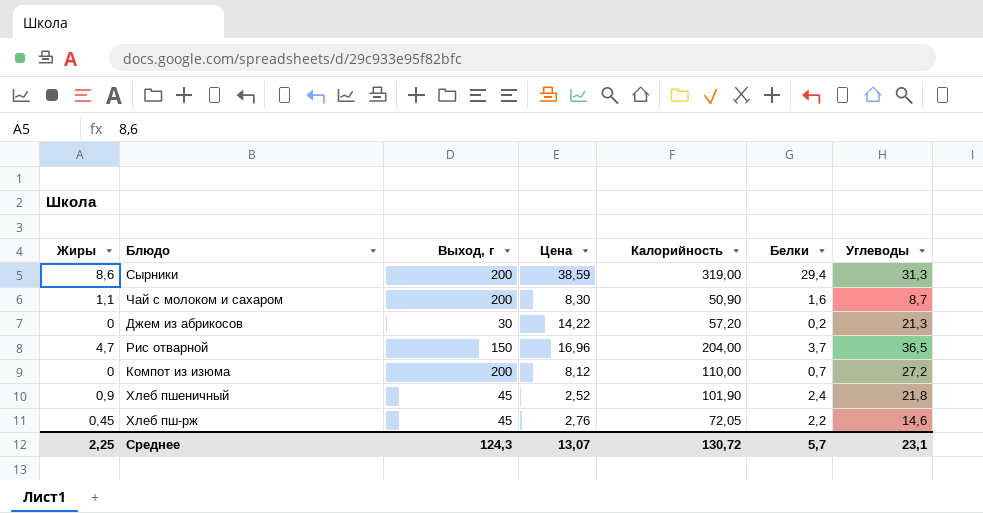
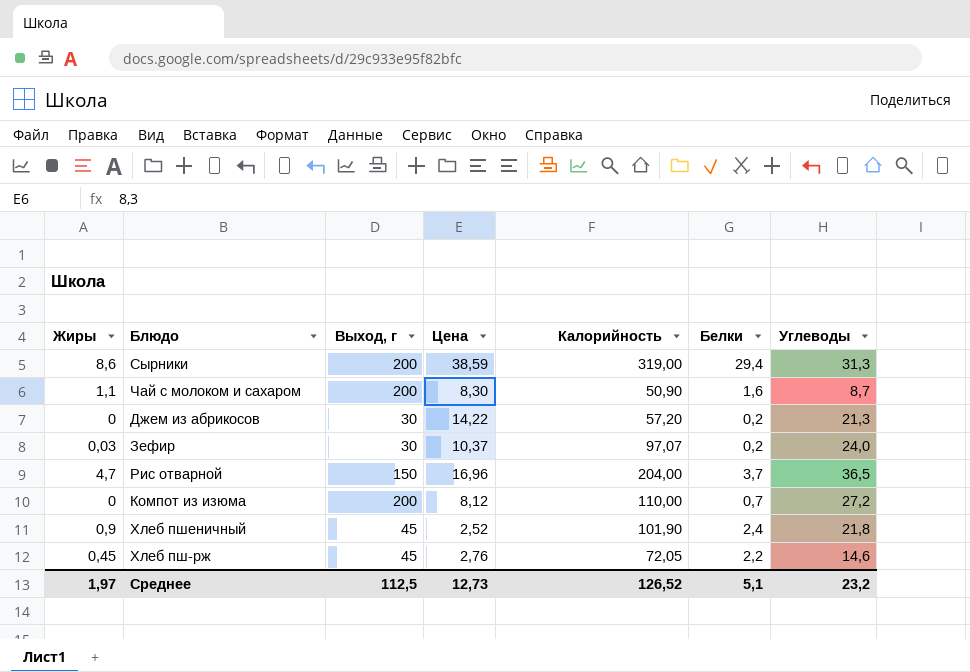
row Зефир: none -> 0,03 | 30 | 10,37 | 97,07 | 0,2 | 24,0
Среднее | Жиры: 2,25 -> 1,97
Среднее | Выход, г: 124,3 -> 112,5
Среднее | Цена: 13,07 -> 12,73
Среднее | Калорийность: 130,72 -> 126,52
Среднее | Белки: 5,7 -> 5,1
Среднее | Углеводы: 23,1 -> 23,2

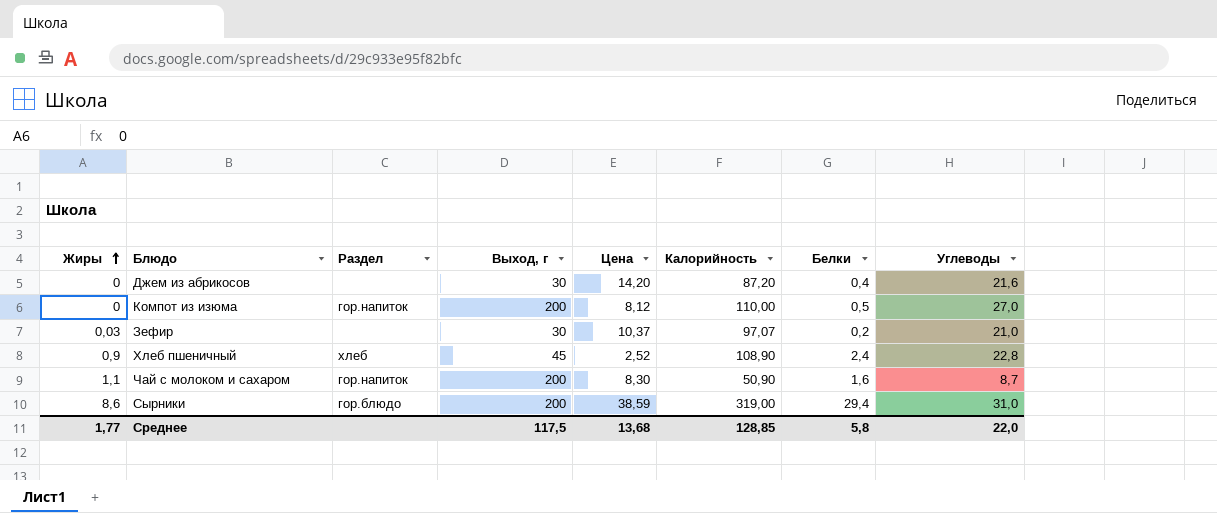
row order: none -> Жиры ascending
column Раздел | position: none -> 3
row Рис отварной: 4,7 | 150 | 16,96 | 204,00 | 3,7 | 36,5 -> none
row Хлеб пш-рж: 0,45 | 45 | 2,76 | 72,05 | 2,2 | 14,6 -> none
Джем из абрикосов | Цена: 14,22 -> 14,20
Джем из абрикосов | Калорийность: 57,20 -> 87,20
Джем из абрикосов | Белки: 0,2 -> 0,4
Джем из абрикосов | Углеводы: 21,3 -> 21,6
Компот из изюма | Белки: 0,7 -> 0,5
Компот из изюма | Углеводы: 27,2 -> 27,0
Зефир | Углеводы: 24,0 -> 21,0
Хлеб пшеничный | Калорийность: 101,90 -> 108,90
Хлеб пшеничный | Углеводы: 21,8 -> 22,8
Сырники | Углеводы: 31,3 -> 31,0
Среднее | Жиры: 1,97 -> 1,77
Среднее | Выход, г: 112,5 -> 117,5
Среднее | Цена: 12,73 -> 13,68
Среднее | Калорийность: 126,52 -> 128,85
Среднее | Белки: 5,1 -> 5,8
Среднее | Углеводы: 23,2 -> 22,0

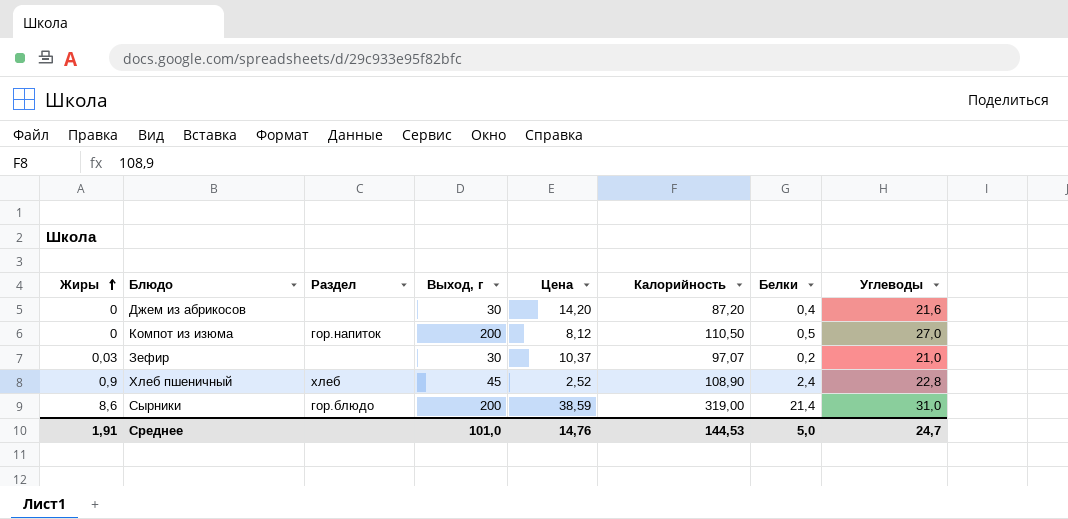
row Чай с молоком и сахаром: 1,1 | гор.напиток | 200 | 8,30 | 50,90 | 1,6 | 8,7 -> none
Компот из изюма | Калорийность: 110,00 -> 110,50
Сырники | Белки: 29,4 -> 21,4
Среднее | Жиры: 1,77 -> 1,91
Среднее | Выход, г: 117,5 -> 101,0
Среднее | Цена: 13,68 -> 14,76
Среднее | Калорийность: 128,85 -> 144,53
Среднее | Белки: 5,8 -> 5,0
Среднее | Углеводы: 22,0 -> 24,7

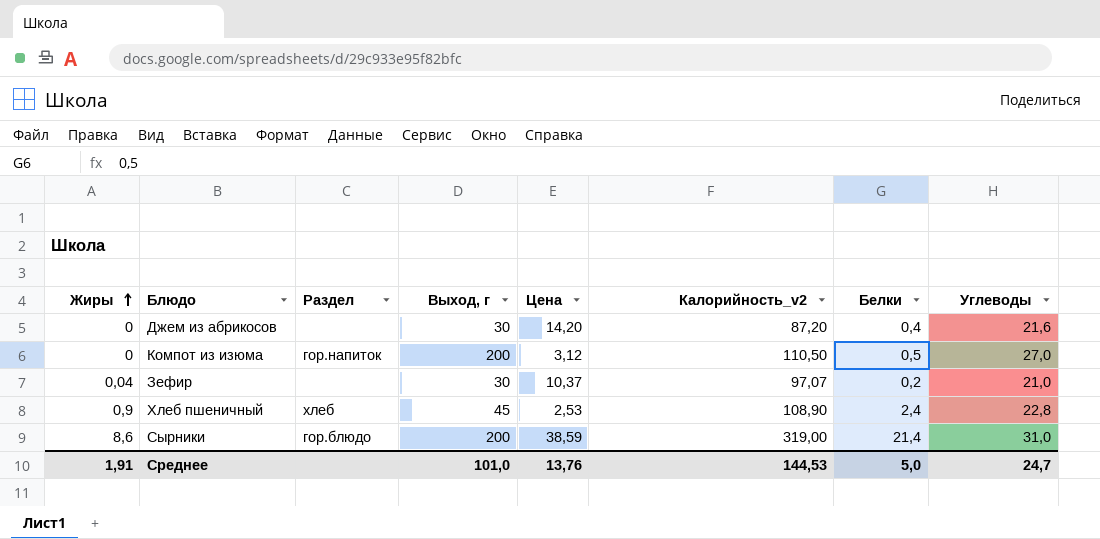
column name: Калорийность -> Калорийность_v2
Компот из изюма | Цена: 8,12 -> 3,12
Зефир | Жиры: 0,03 -> 0,04
Хлеб пшеничный | Цена: 2,52 -> 2,53
Среднее | Цена: 14,76 -> 13,76

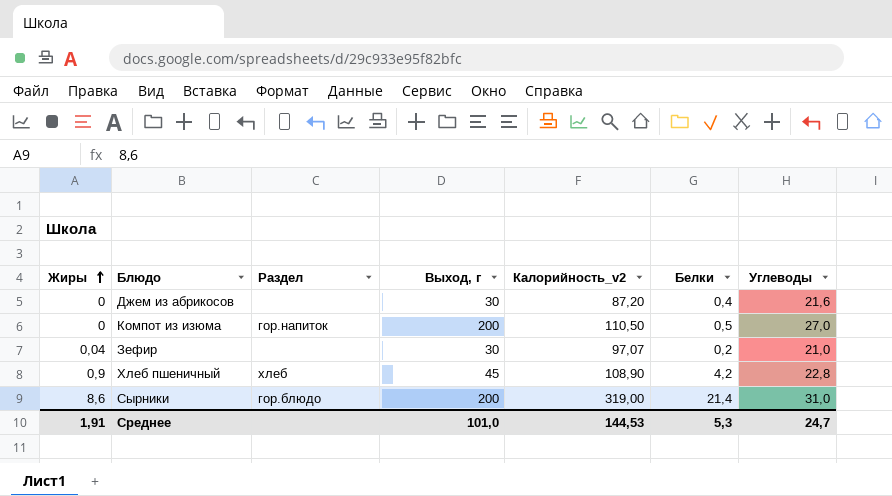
column Цена | position: 5 -> none
Хлеб пшеничный | Белки: 2,4 -> 4,2
Среднее | Белки: 5,0 -> 5,3

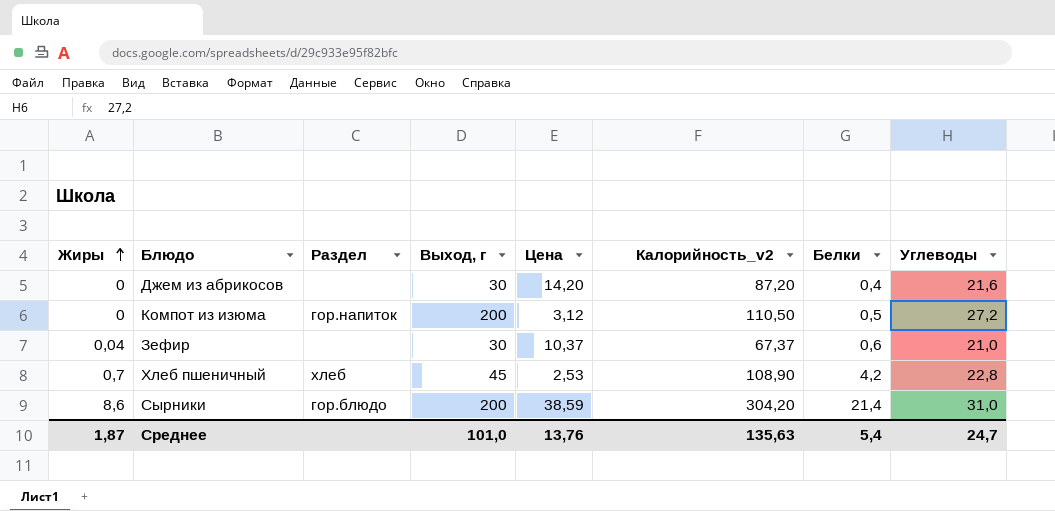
column Цена | position: none -> 5
Компот из изюма | Углеводы: 27,0 -> 27,2
Зефир | Калорийность_v2: 97,07 -> 67,37
Зефир | Белки: 0,2 -> 0,6
Хлеб пшеничный | Жиры: 0,9 -> 0,7
Сырники | Калорийность_v2: 319,00 -> 304,20
Среднее | Жиры: 1,91 -> 1,87
Среднее | Калорийность_v2: 144,53 -> 135,63
Среднее | Белки: 5,3 -> 5,4

